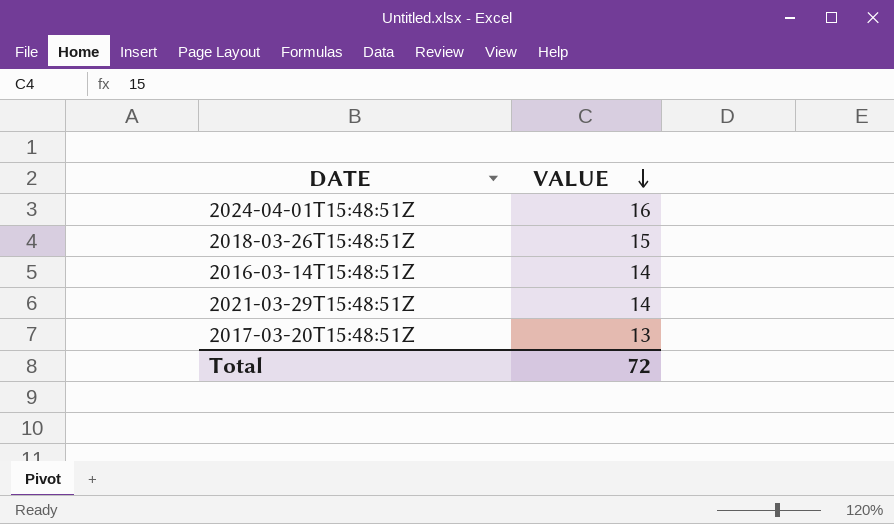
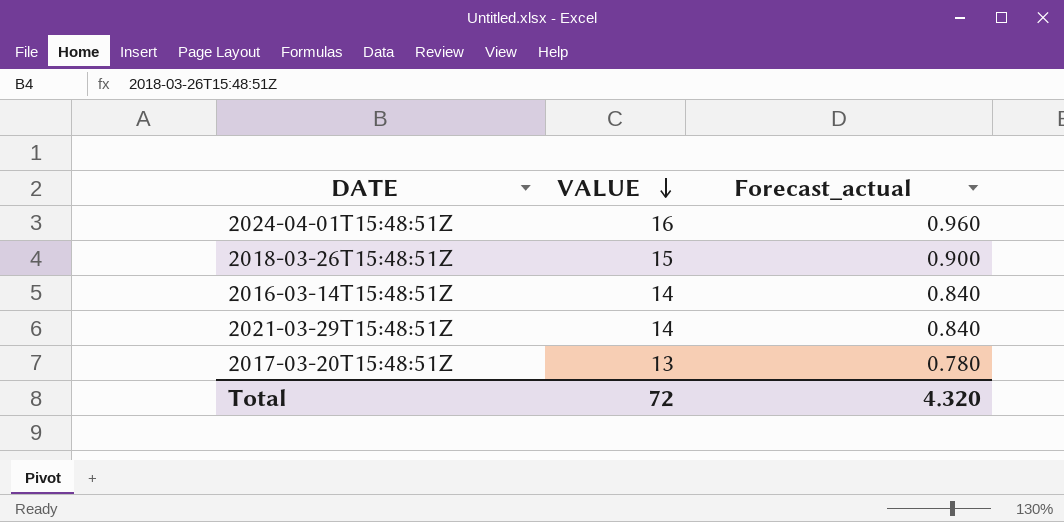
column Forecast_actual | formula: none -> [VALUE] * 0.06

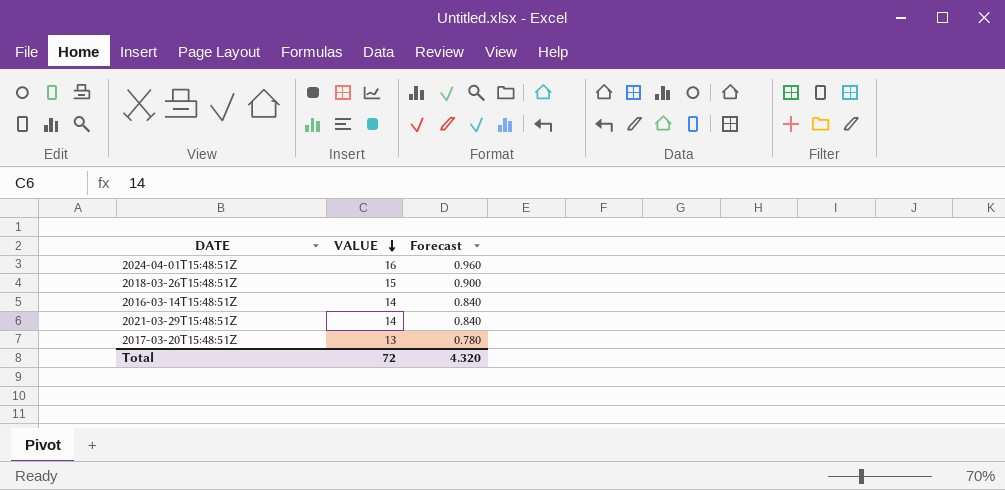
column name: Forecast_actual -> Forecast

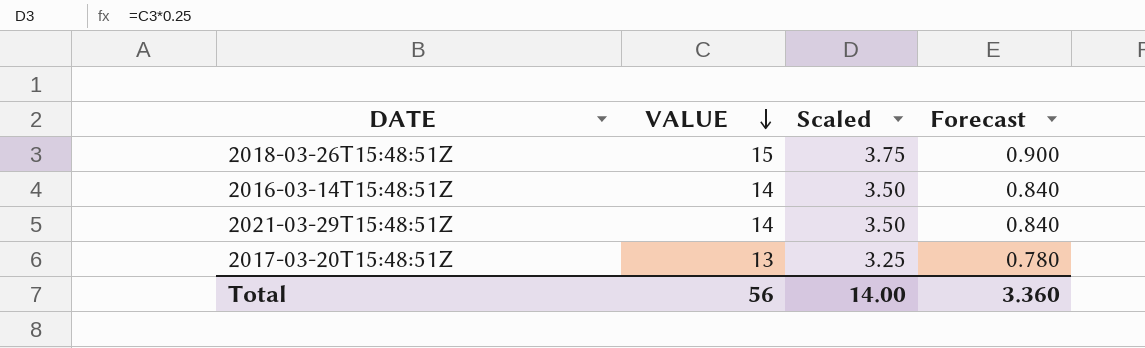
column Scaled | formula: none -> [VALUE] * 0.25
row 2024-04-01T15:48:51Z: 16 | 0.960 -> none
Total | VALUE: 72 -> 56
Total | Forecast: 4.320 -> 3.360

